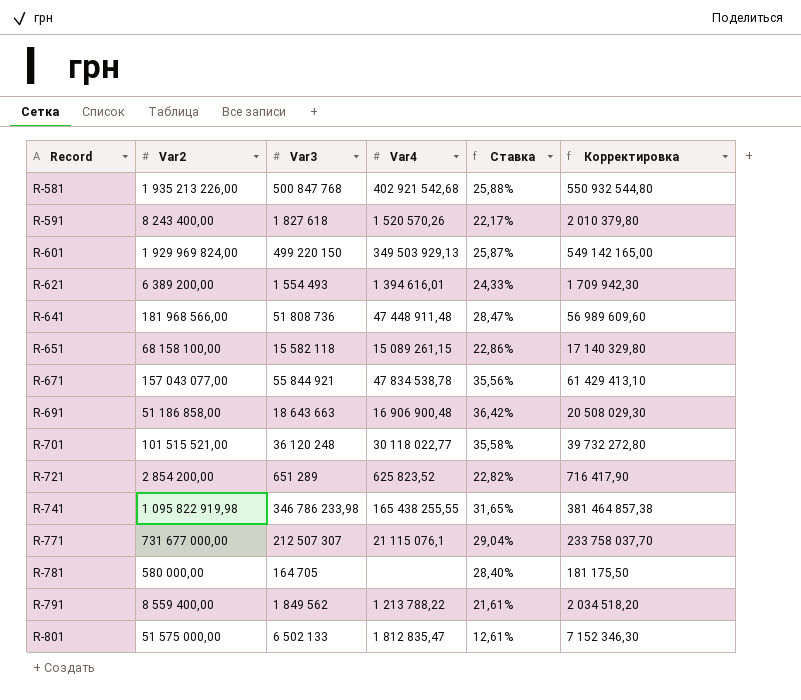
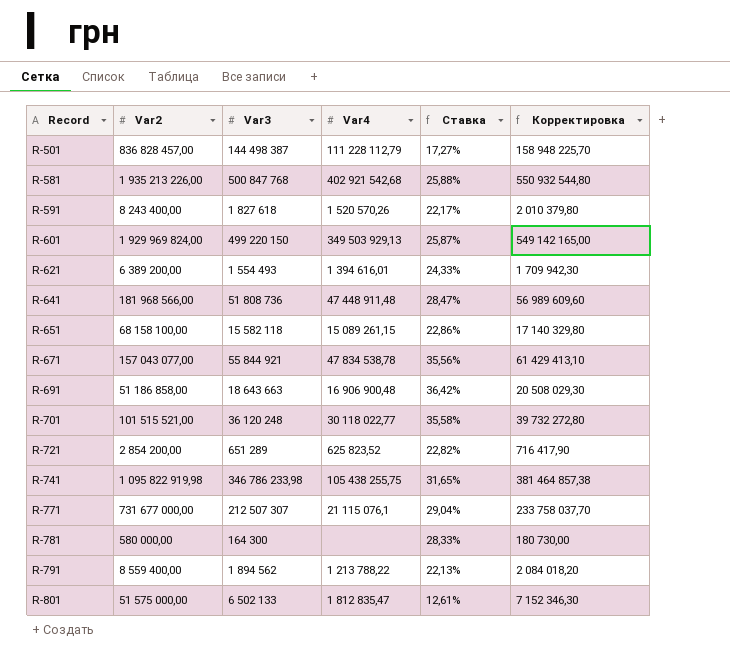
row R-501: none -> 836 828 457,00 | 144 498 387 | 111 228 112,79 | 17,27% | 158 948 225,70
R-741 | Var4: 165 438 255,55 -> 105 438 255,75
R-781 | Var3: 164 705 -> 164 300
R-781 | Ставка: 28,40% -> 28,33%
R-781 | Корректировка: 181 175,50 -> 180 730,00
R-791 | Var3: 1 849 562 -> 1 894 562
R-791 | Ставка: 21,61% -> 22,13%
R-791 | Корректировка: 2 034 518,20 -> 2 084 018,20

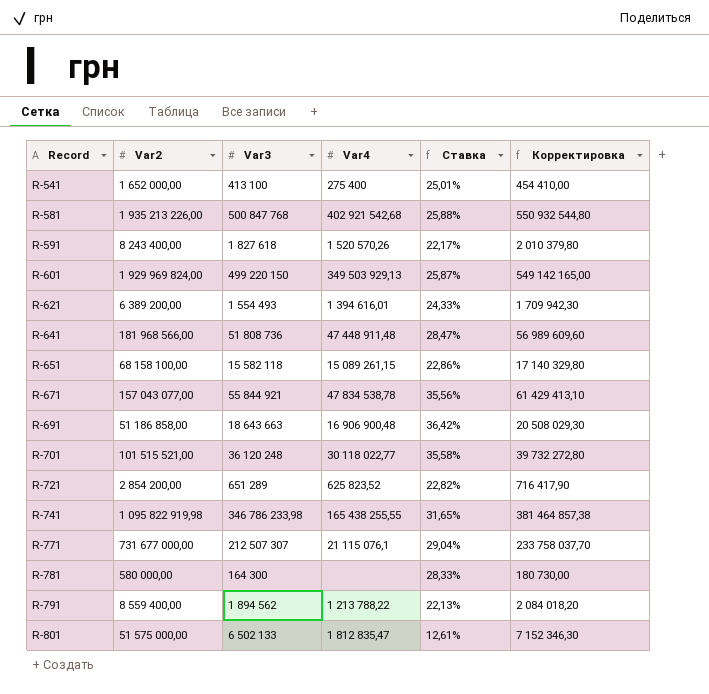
row R-501: 836 828 457,00 | 144 498 387 | 111 228 112,79 | 17,27% | 158 948 225,70 -> none
row R-541: none -> 1 652 000,00 | 413 100 | 275 400 | 25,01% | 454 410,00
R-741 | Var4: 105 438 255,75 -> 165 438 255,55

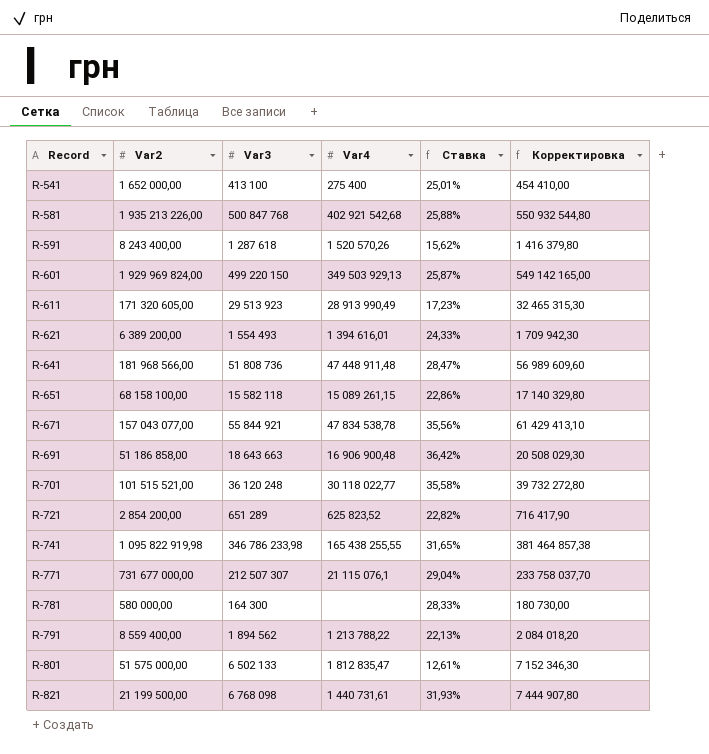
R-591 | Var3: 1 827 618 -> 1 287 618
R-591 | Ставка: 22,17% -> 15,62%
R-591 | Корректировка: 2 010 379,80 -> 1 416 379,80
row R-611: none -> 171 320 605,00 | 29 513 923 | 28 913 990,49 | 17,23% | 32 465 315,30
row R-821: none -> 21 199 500,00 | 6 768 098 | 1 440 731,61 | 31,93% | 7 444 907,80

